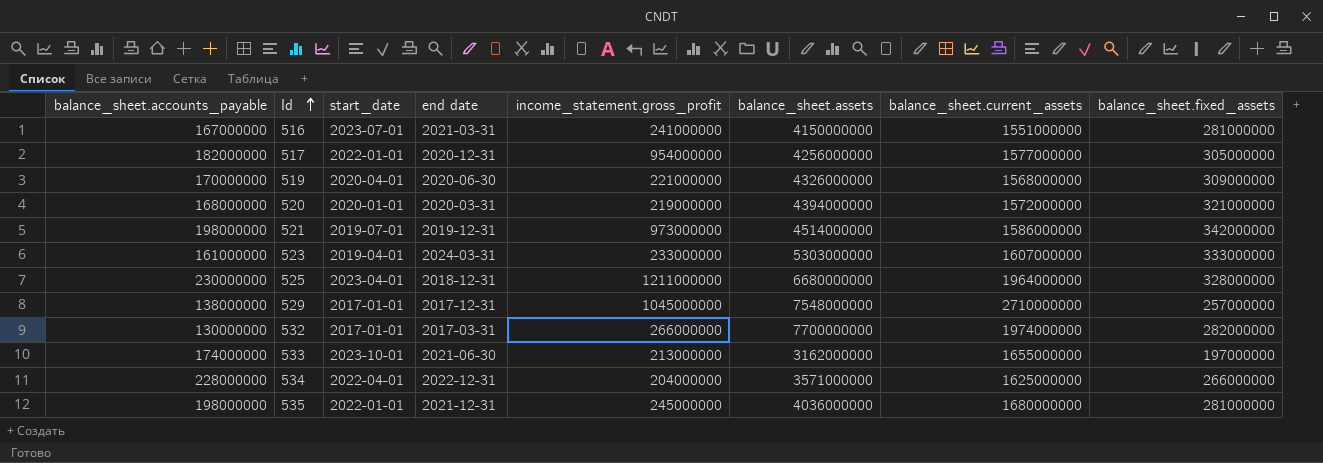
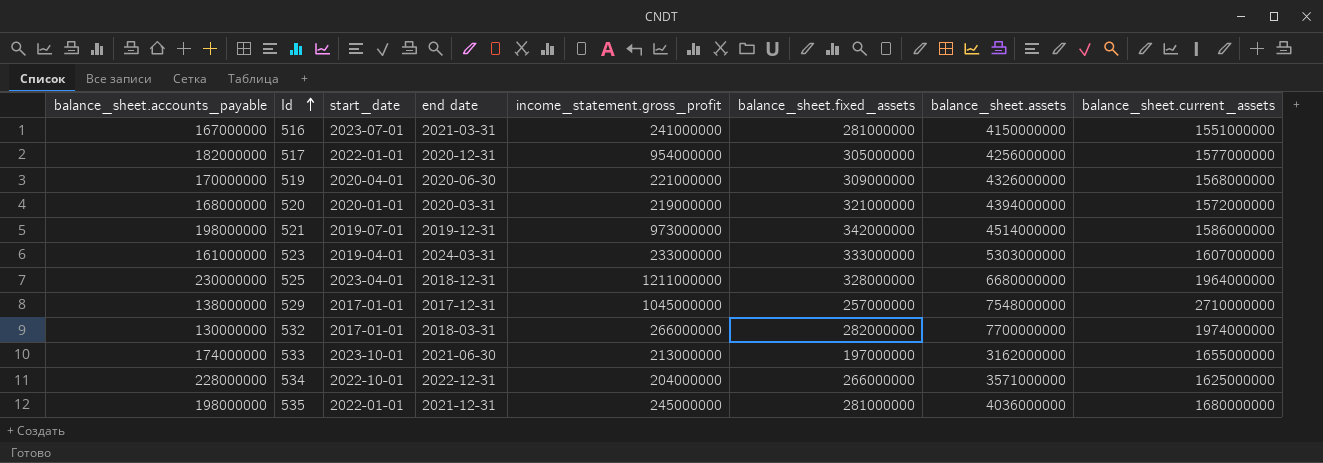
column balance_sheet.fixed_assets | position: 8 -> 6
532 | end date: 2017-03-31 -> 2018-03-31
534 | start_date: 2022-04-01 -> 2022-10-01

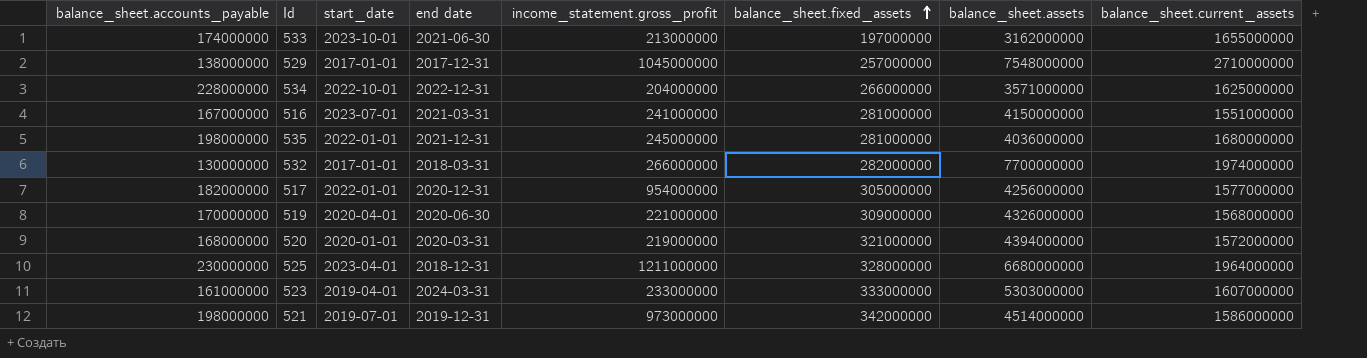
row order: Id ascending -> balance_sheet.fixed_assets ascending

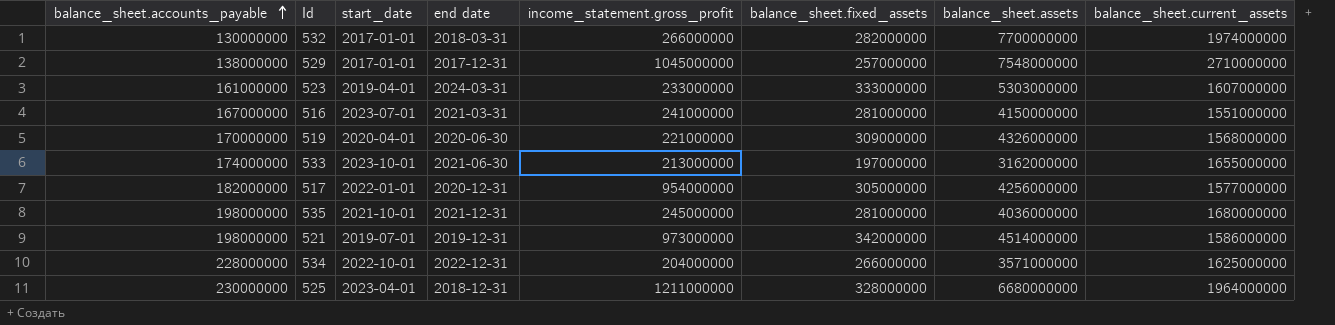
row order: balance_sheet.fixed_assets ascending -> balance_sheet.accounts_payable ascending
row 520: 168000000 | 2020-01-01 | 2020-03-31 | 219000000 | 321000000 | 4394000000 | 1572000000 -> none
535 | start_date: 2022-01-01 -> 2021-10-01

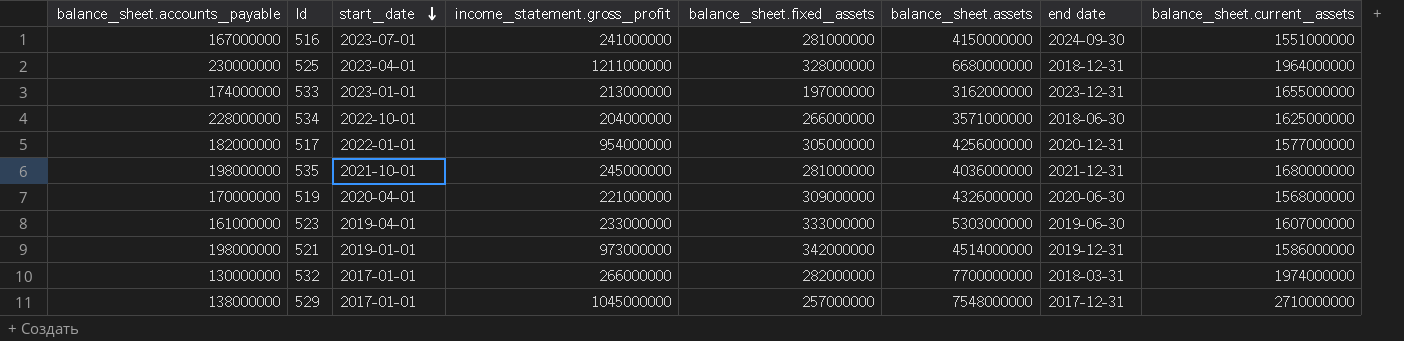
row order: balance_sheet.accounts_payable ascending -> start_date descending
column end date | position: 4 -> 7
516 | end date: 2021-03-31 -> 2024-09-30
533 | start_date: 2023-10-01 -> 2023-01-01
533 | end date: 2021-06-30 -> 2023-12-31
534 | end date: 2022-12-31 -> 2018-06-30
523 | end date: 2024-03-31 -> 2019-06-30
521 | start_date: 2019-07-01 -> 2019-01-01

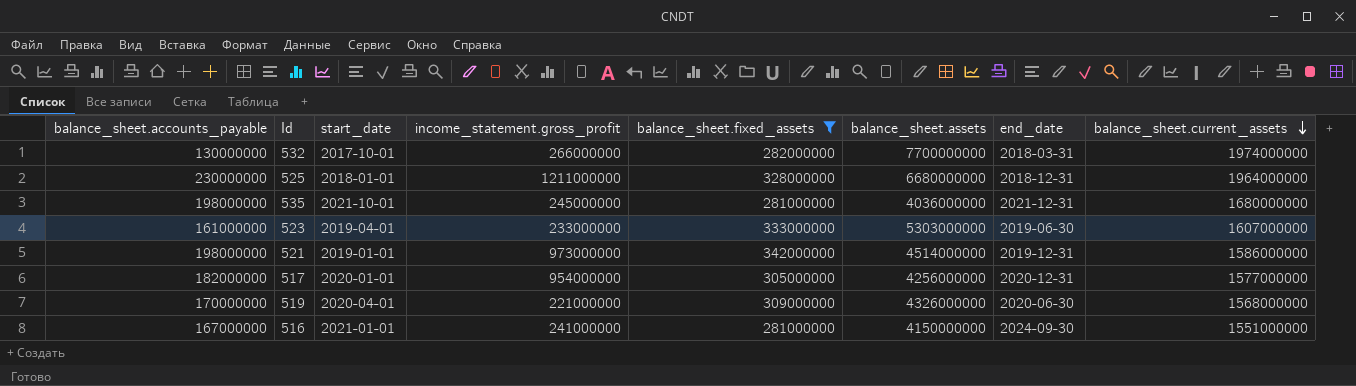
filter: none -> balance_sheet.fixed_assets >= 281000000
row order: start_date descending -> balance_sheet.current_assets descending
column name: end date -> end_date
532 | start_date: 2017-01-01 -> 2017-10-01
525 | start_date: 2023-04-01 -> 2018-01-01
517 | start_date: 2022-01-01 -> 2020-01-01
516 | start_date: 2023-07-01 -> 2021-01-01

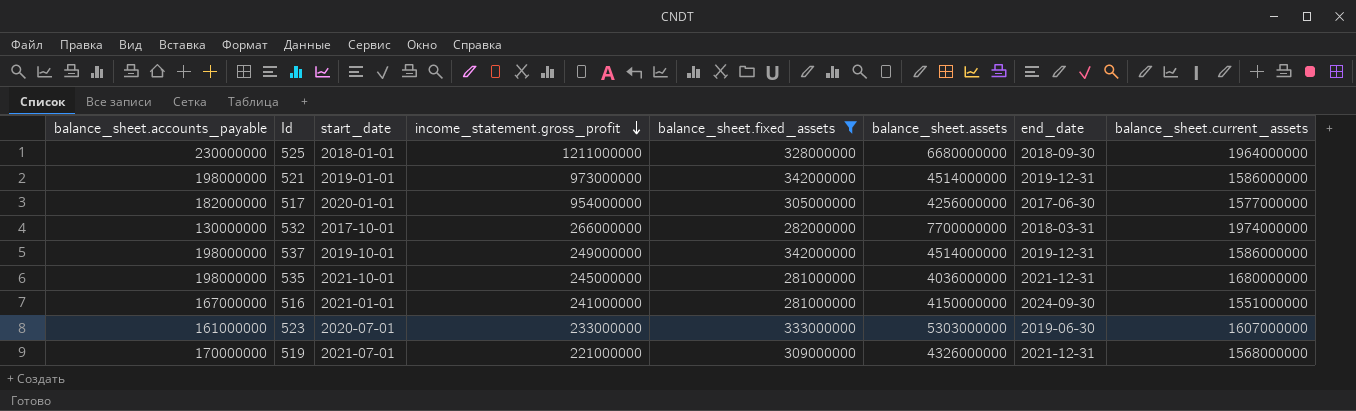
row order: balance_sheet.current_assets descending -> income_statement.gross_profit descending
525 | end_date: 2018-12-31 -> 2018-09-30
517 | end_date: 2020-12-31 -> 2017-06-30
row 537: none -> 198000000 | 2019-10-01 | 249000000 | 342000000 | 4514000000 | 2019-12-31 | 1586000000
523 | start_date: 2019-04-01 -> 2020-07-01
519 | start_date: 2020-04-01 -> 2021-07-01
519 | end_date: 2020-06-30 -> 2021-12-31

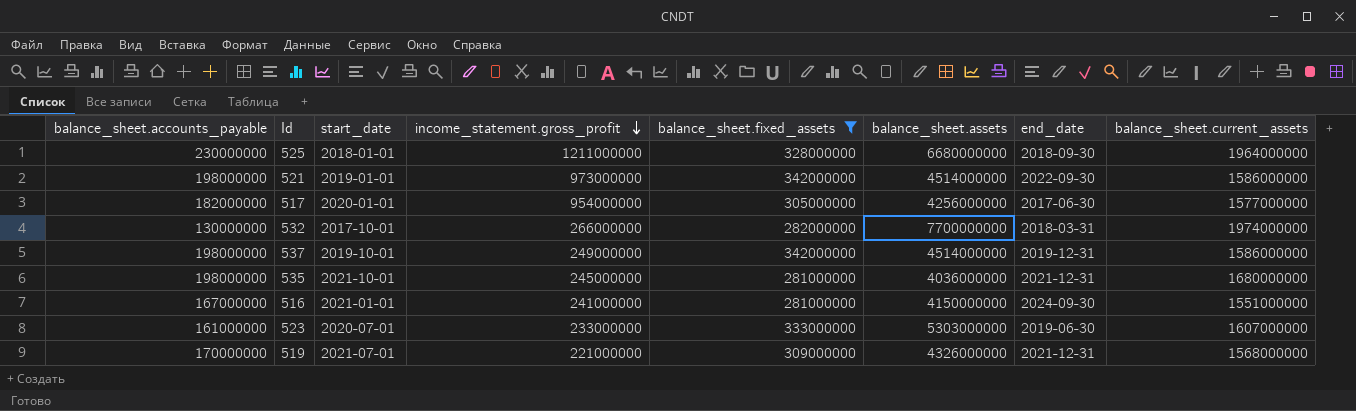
521 | end_date: 2019-12-31 -> 2022-09-30

